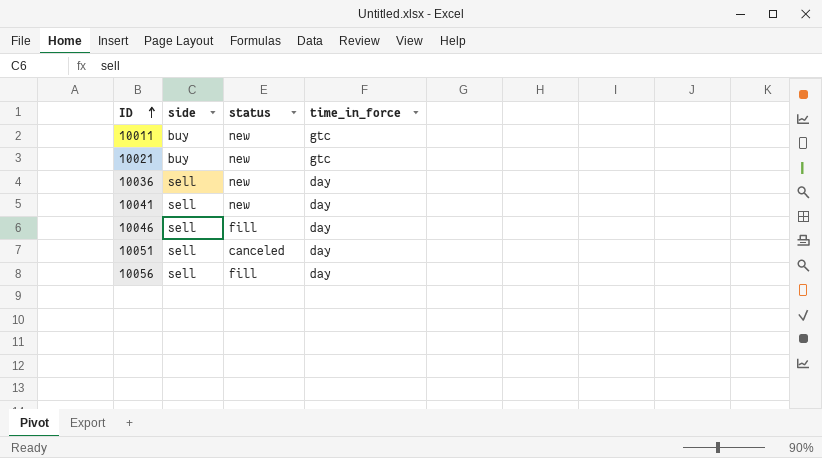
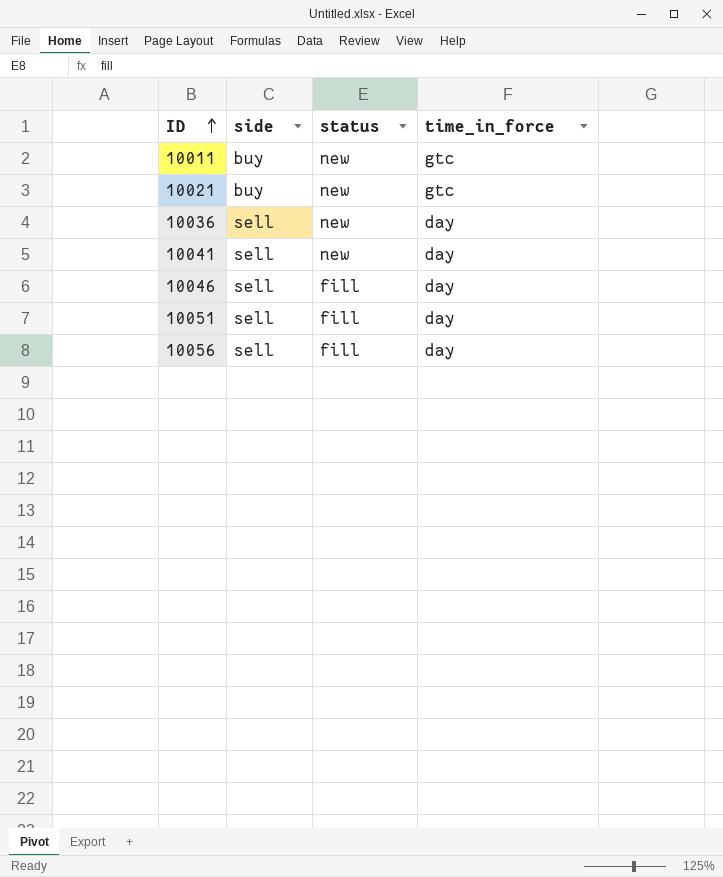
10051 | status: canceled -> fill

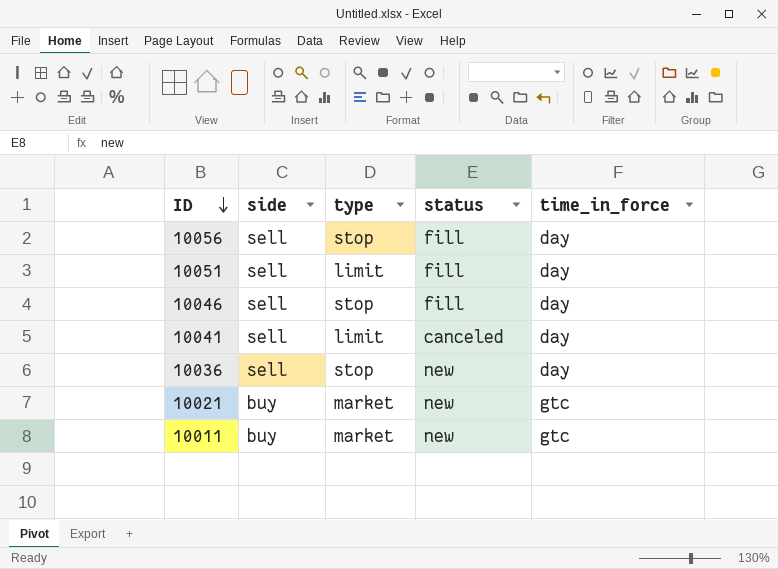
row order: ID ascending -> ID descending
column type | position: none -> 3
10041 | status: new -> canceled

